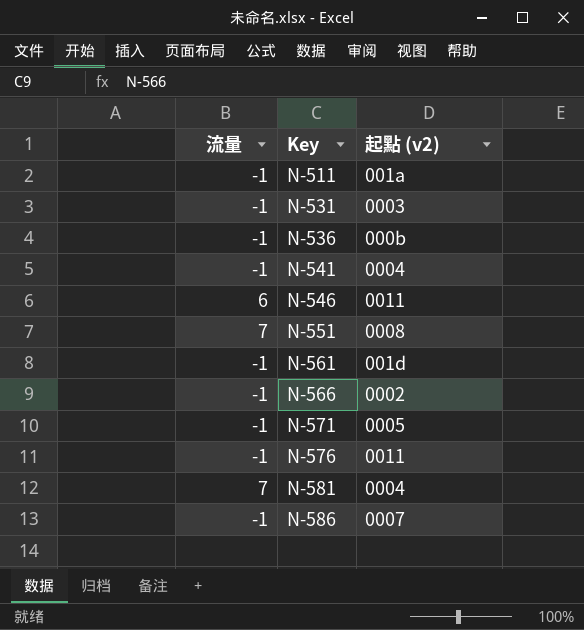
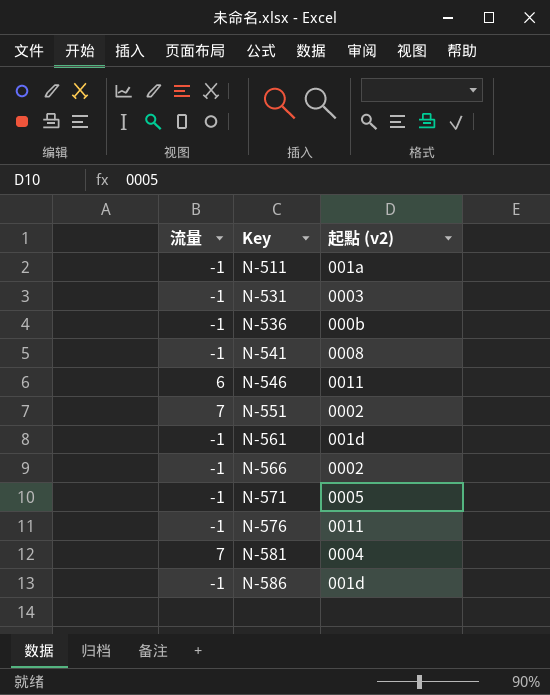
N-541 | 起點 (v2): 0004 -> 0008
N-551 | 起點 (v2): 0008 -> 0002
N-586 | 起點 (v2): 0007 -> 001d

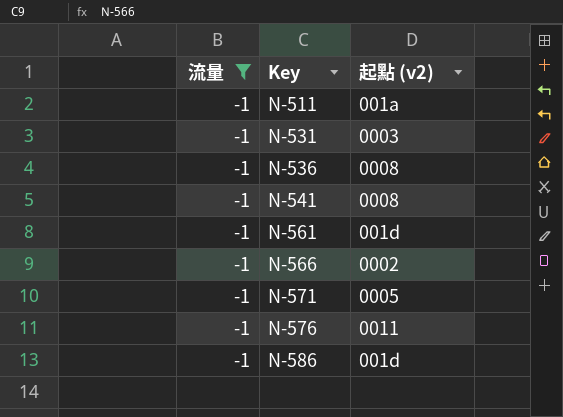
filter: none -> 流量 = -1
N-536 | 起點 (v2): 000b -> 0008

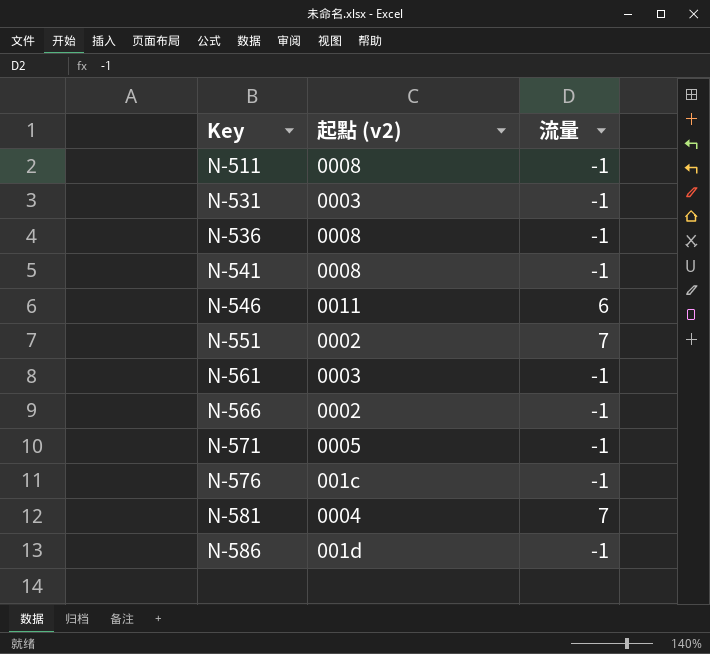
filter: 流量 = -1 -> none
column 流量 | position: 1 -> 3
N-511 | 起點 (v2): 001a -> 0008
N-561 | 起點 (v2): 001d -> 0003
N-576 | 起點 (v2): 0011 -> 001c

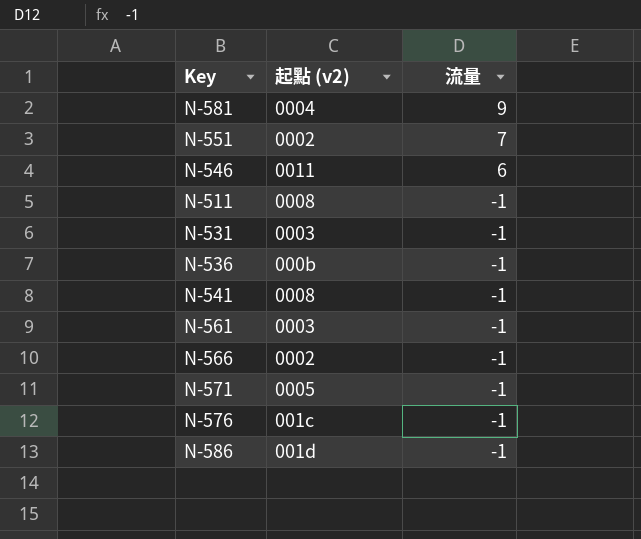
row order: Key ascending -> 流量 descending
N-581 | 流量: 7 -> 9
N-536 | 起點 (v2): 0008 -> 000b

